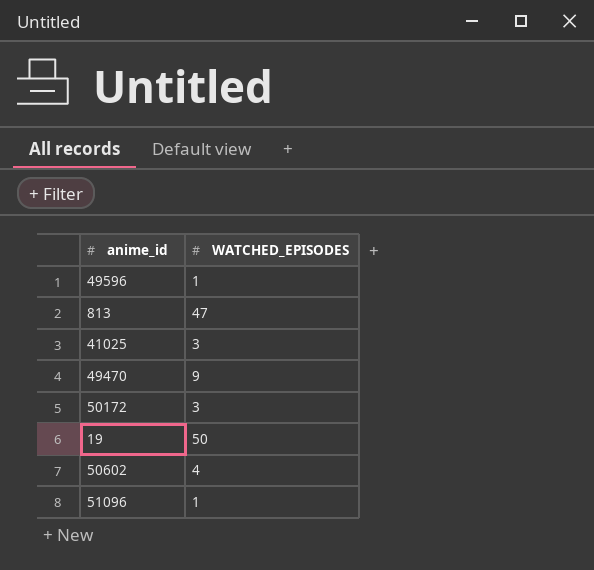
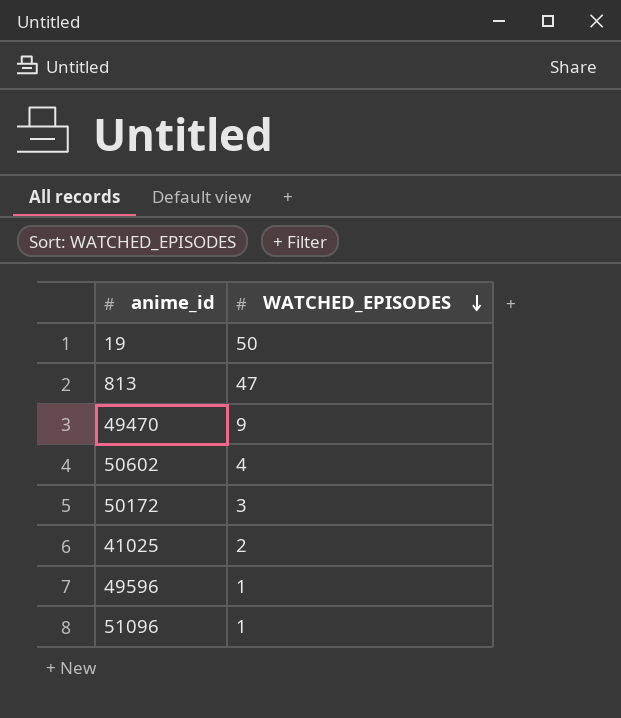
row order: none -> WATCHED_EPISODES descending
41025 | WATCHED_EPISODES: 3 -> 2

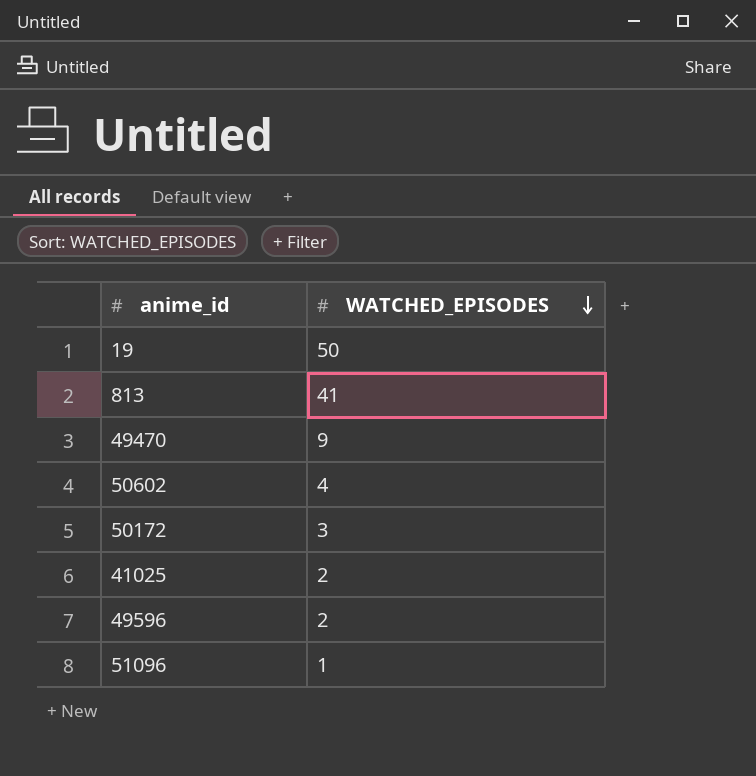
813 | WATCHED_EPISODES: 47 -> 41
49596 | WATCHED_EPISODES: 1 -> 2

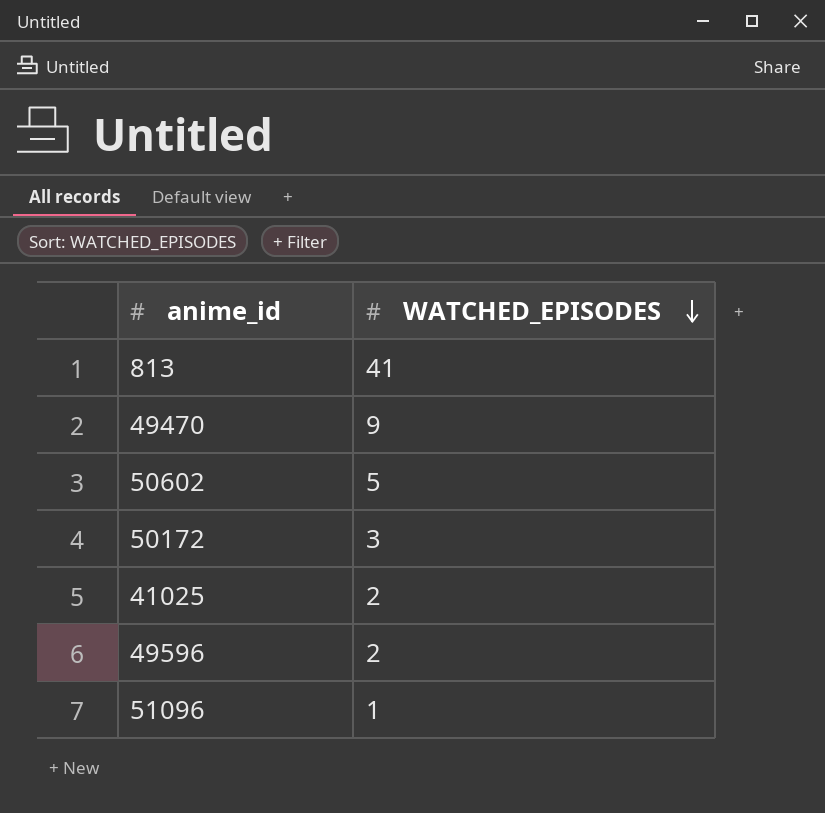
row 19: 50 -> none
50602 | WATCHED_EPISODES: 4 -> 5

